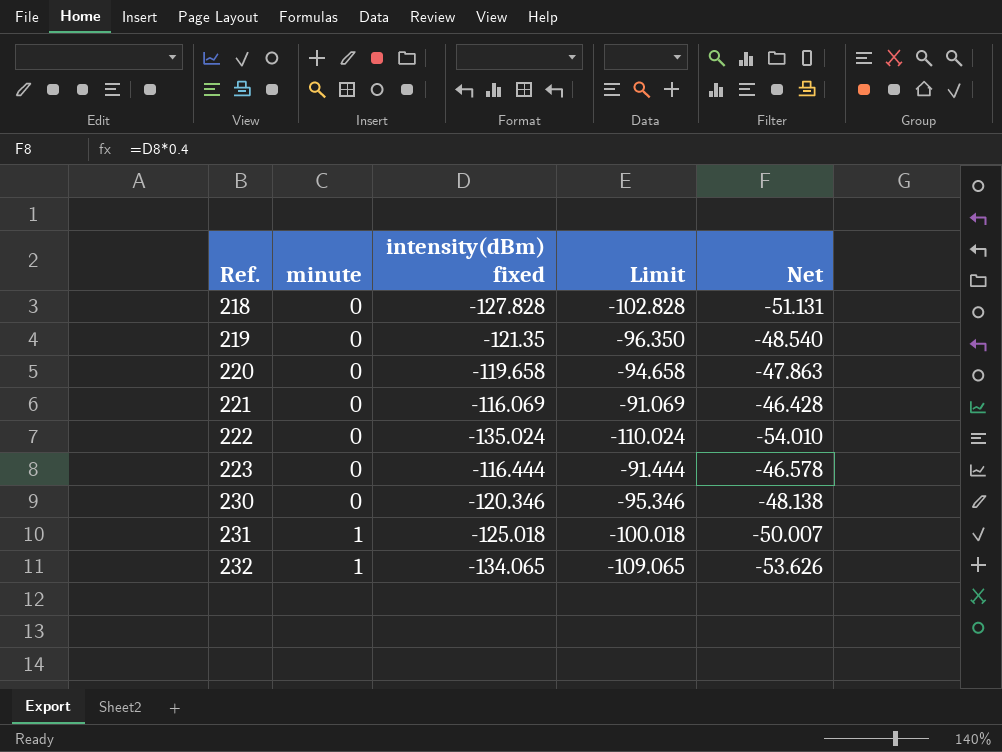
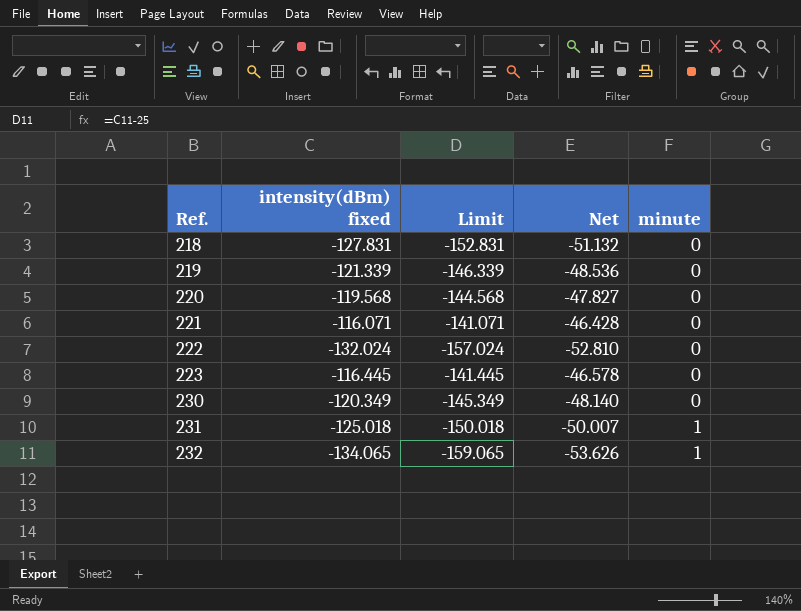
column Limit | formula: [intensity(dBm) fixed] + 25 -> [intensity(dBm) fixed] - 25
column minute | position: 2 -> 5
218 | intensity(dBm) fixed: -127.828 -> -127.831
218 | Net: -51.131 -> -51.132
219 | intensity(dBm) fixed: -121.35 -> -121.339
219 | Net: -48.540 -> -48.536
220 | intensity(dBm) fixed: -119.658 -> -119.568
220 | Net: -47.863 -> -47.827
221 | intensity(dBm) fixed: -116.069 -> -116.071
222 | intensity(dBm) fixed: -135.024 -> -132.024
222 | Net: -54.010 -> -52.810
223 | intensity(dBm) fixed: -116.444 -> -116.445
230 | intensity(dBm) fixed: -120.346 -> -120.349
230 | Net: -48.138 -> -48.140

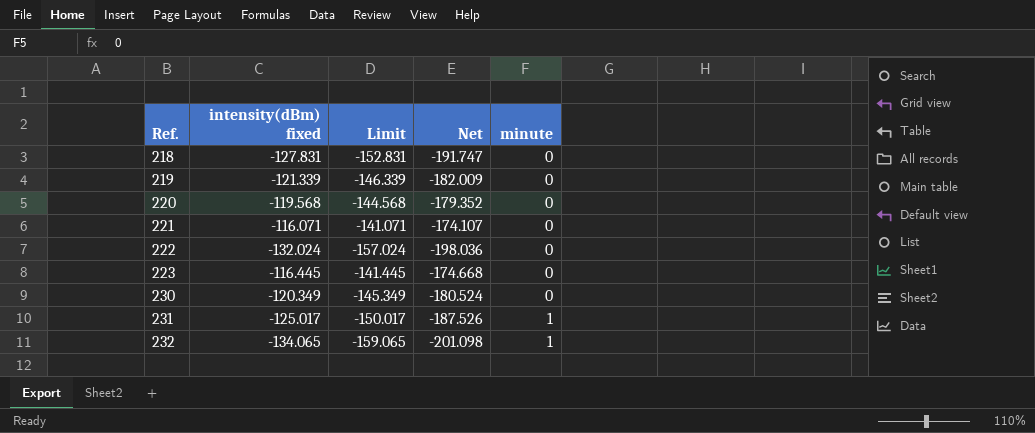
column Net | formula: [intensity(dBm) fixed] * 0.4 -> [intensity(dBm) fixed] * 1.5
231 | intensity(dBm) fixed: -125.018 -> -125.017
231 | Limit: -150.018 -> -150.017

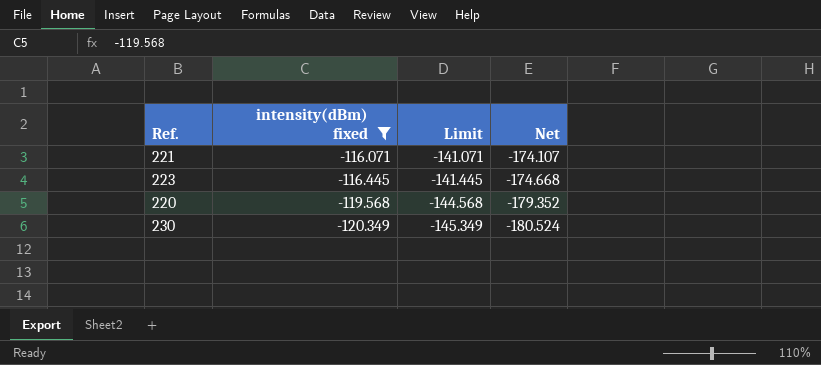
filter: none -> intensity(dBm) fixed >= -120.349
row order: Ref. ascending -> intensity(dBm) fixed descending
column minute | position: 5 -> none

